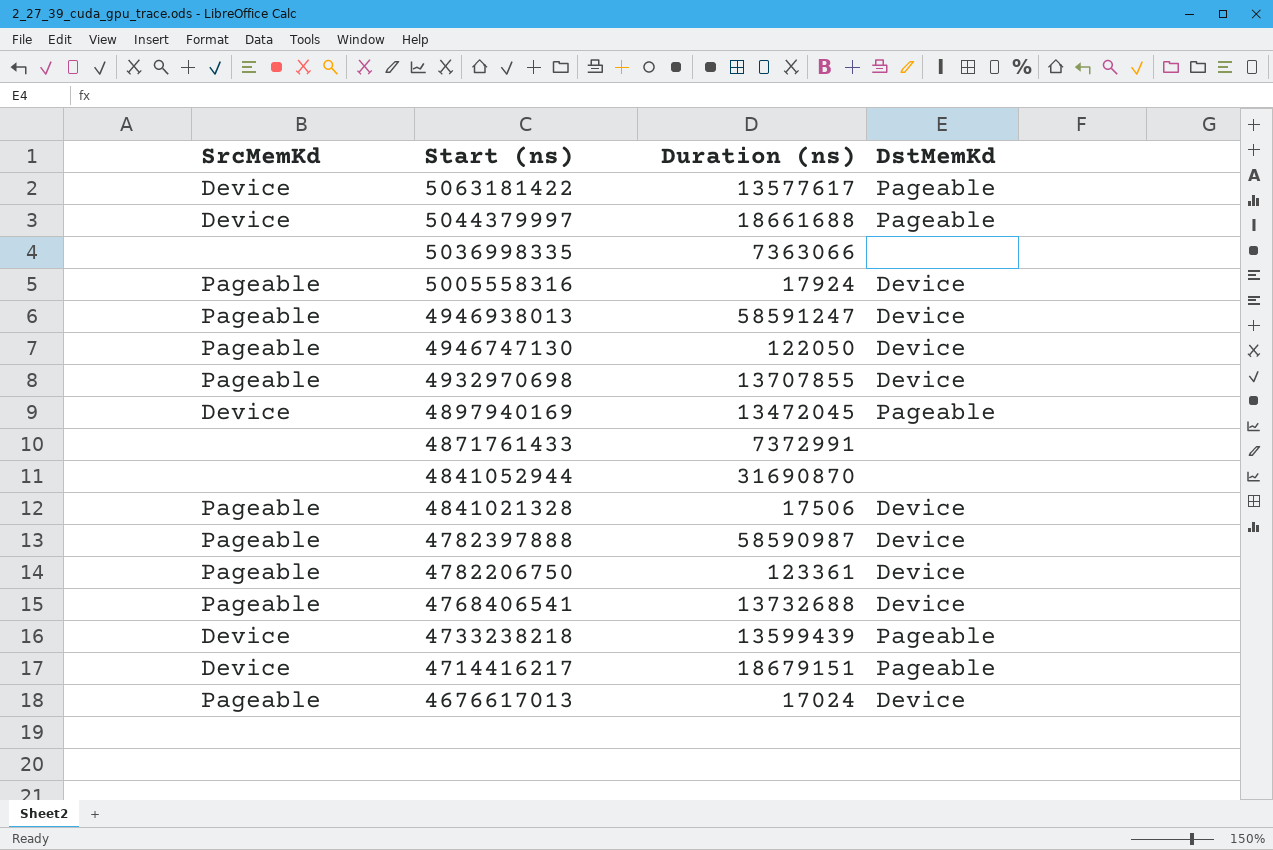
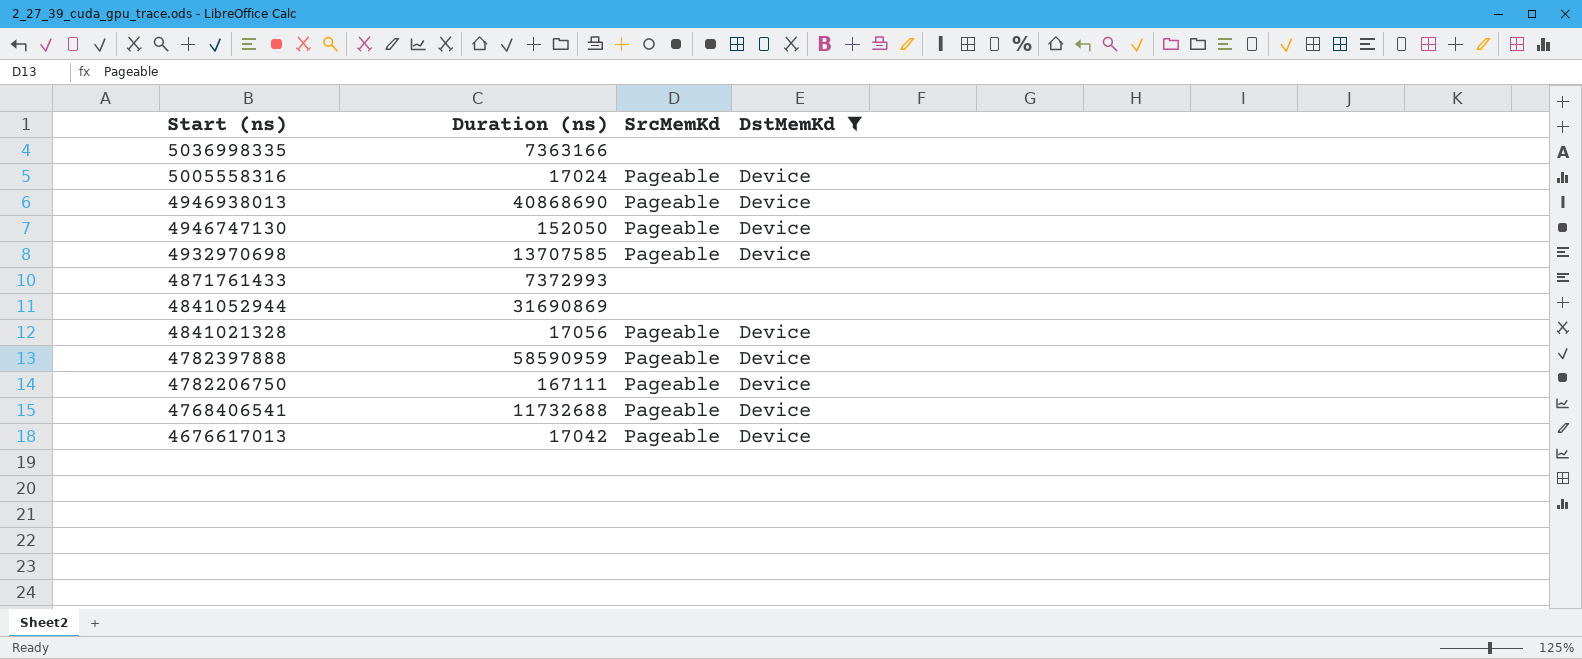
filter: none -> DstMemKd != Pageable
column SrcMemKd | position: 1 -> 3
5036998335 | Duration (ns): 7363066 -> 7363166
5005558316 | Duration (ns): 17924 -> 17024
4946938013 | Duration (ns): 58591247 -> 40868690
4946747130 | Duration (ns): 122050 -> 152050
4932970698 | Duration (ns): 13707855 -> 13707585
4871761433 | Duration (ns): 7372991 -> 7372993
4841052944 | Duration (ns): 31690870 -> 31690869
4841021328 | Duration (ns): 17506 -> 17056
4782397888 | Duration (ns): 58590987 -> 58590959
4782206750 | Duration (ns): 123361 -> 167111
4768406541 | Duration (ns): 13732688 -> 11732688
4676617013 | Duration (ns): 17024 -> 17042

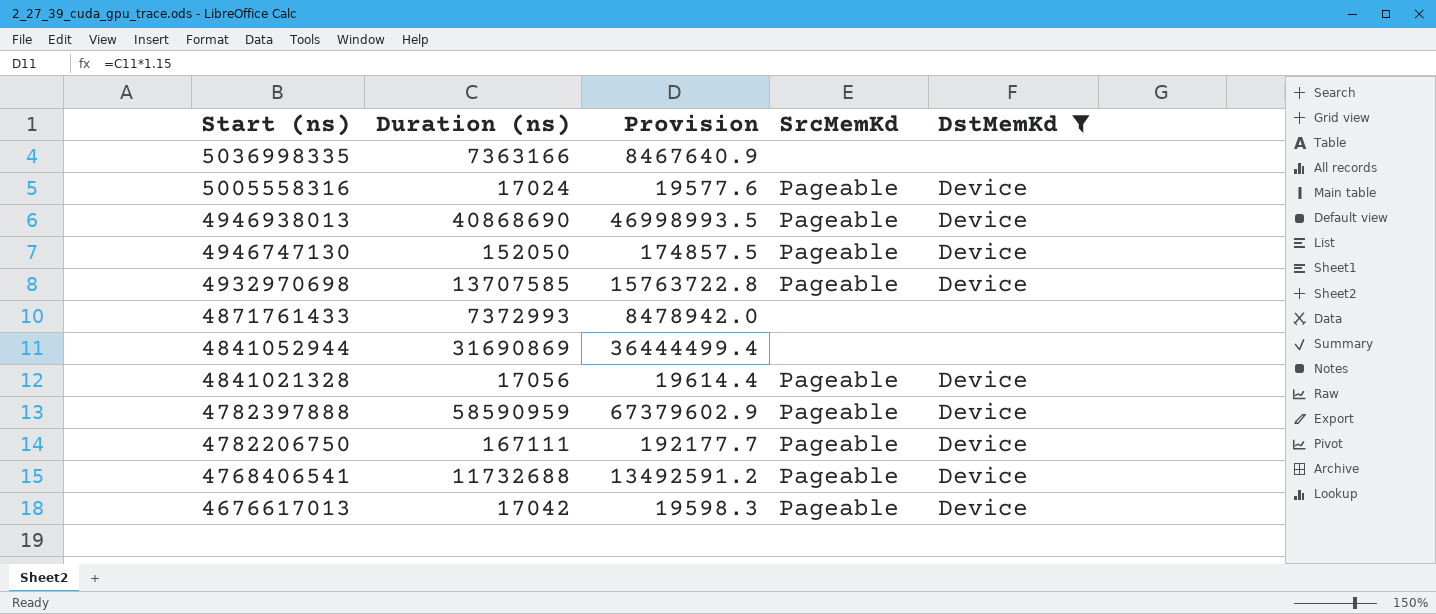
column Provision | formula: none -> [Duration (ns)] * 1.15

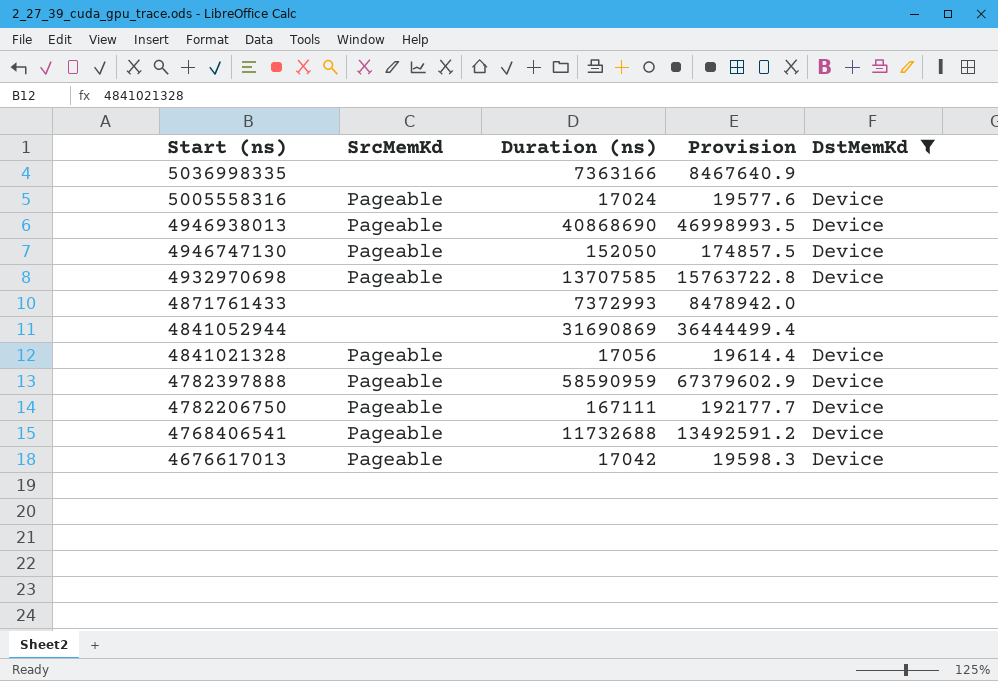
column SrcMemKd | position: 4 -> 2

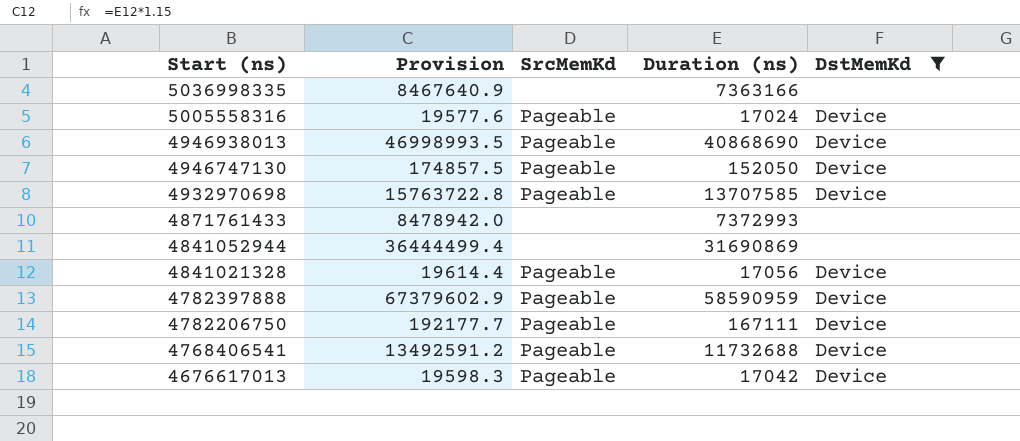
column Provision | position: 4 -> 2

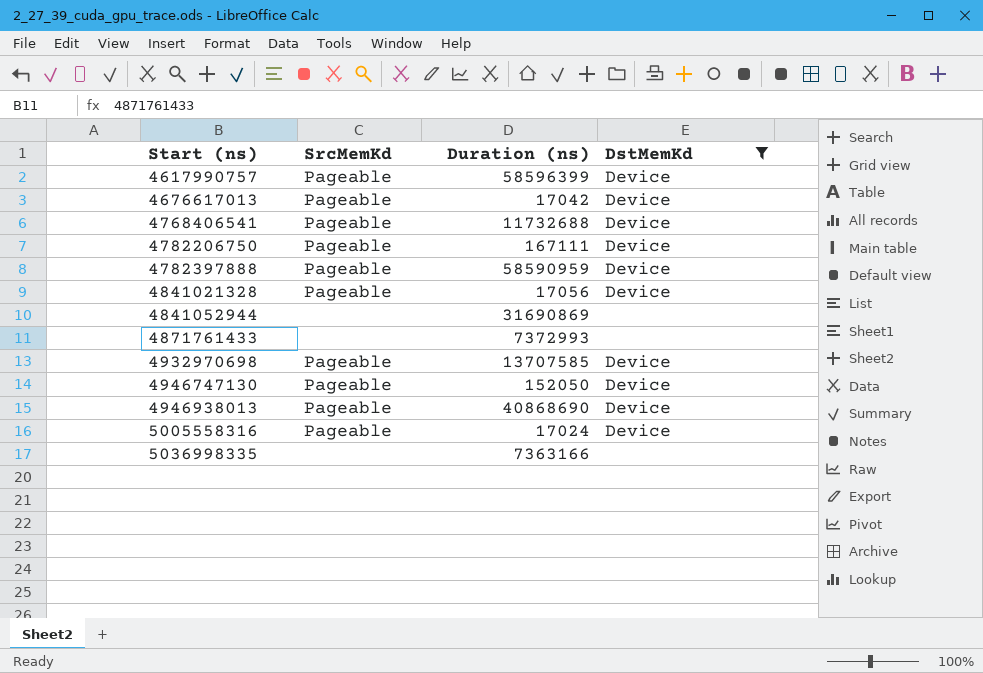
row order: Start (ns) descending -> Start (ns) ascending
column Provision | formula: [Duration (ns)] * 1.15 -> none
row 4617990757: none -> Pageable | 58596399 | Device

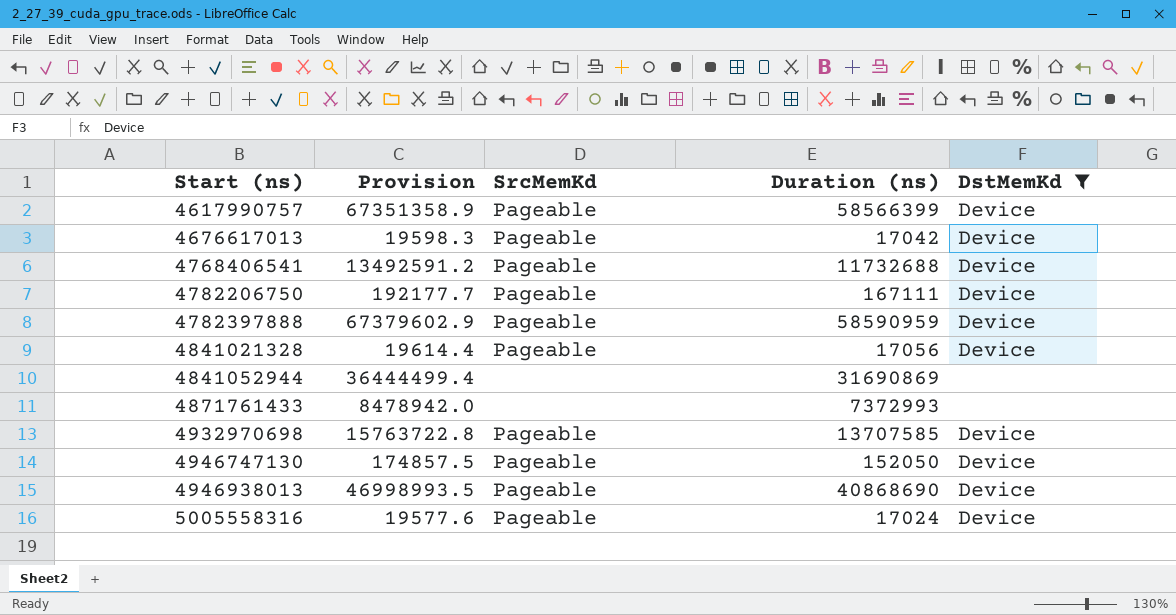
column Provision | formula: none -> [Duration (ns)] * 1.15
row 5036998335: none | 7363166 | none -> none
4617990757 | Duration (ns): 58596399 -> 58566399

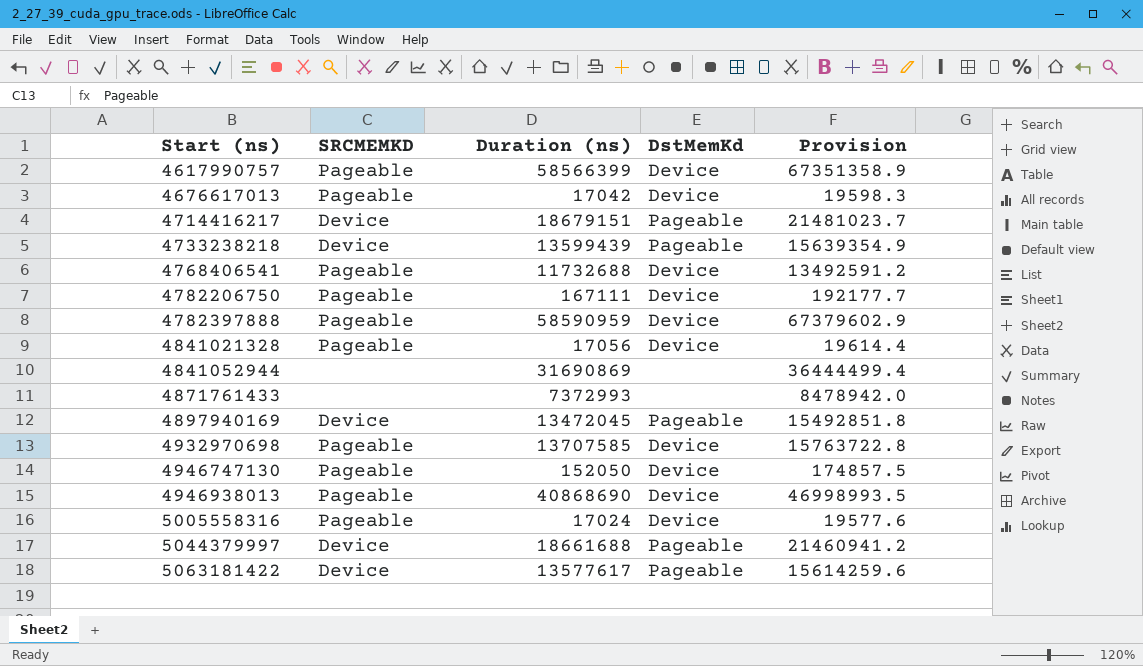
filter: DstMemKd != Pageable -> none
column name: SrcMemKd -> SRCMEMKD
column Provision | position: 2 -> 5

